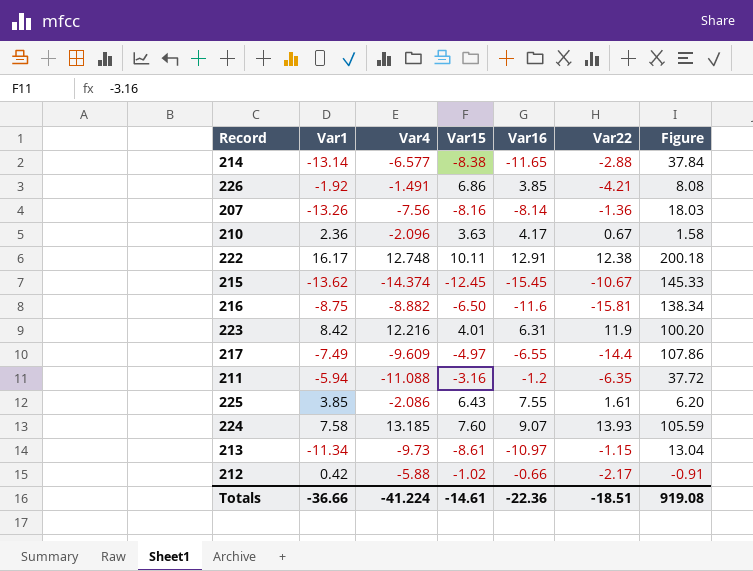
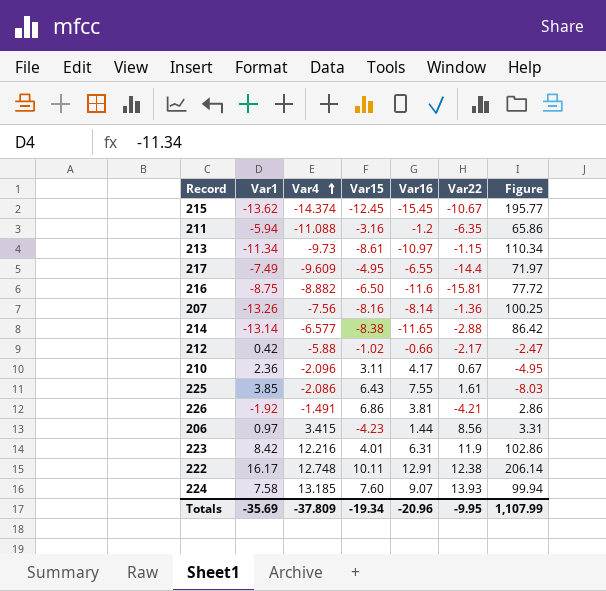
row order: none -> Var4 ascending
column Figure | formula: [Var1] * [Var22] -> [Var1] * [Var4]
217 | Var15: -4.97 -> -4.95
210 | Var15: 3.63 -> 3.11
226 | Var16: 3.85 -> 3.81
row 206: none -> 0.97 | 3.415 | -4.23 | 1.44 | 8.56 | 3.31
Totals | Var1: -36.66 -> -35.69
Totals | Var4: -41.224 -> -37.809
Totals | Var15: -14.61 -> -19.34
Totals | Var16: -22.36 -> -20.96
Totals | Var22: -18.51 -> -9.95
Totals | Figure: 919.08 -> 1,107.99

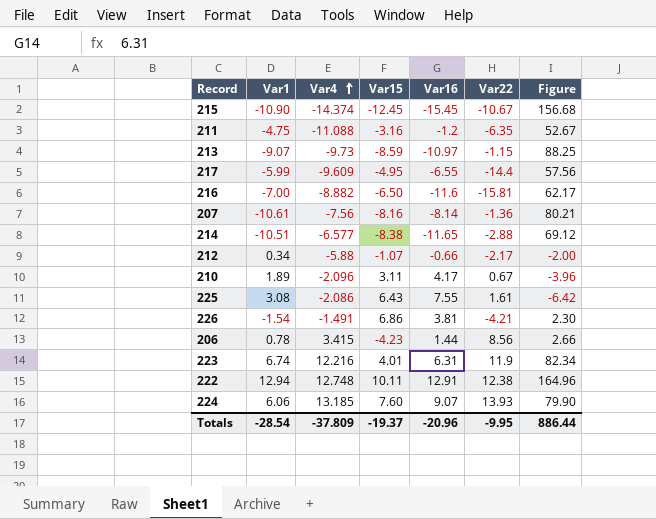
215 | Var1: -13.62 -> -10.90
215 | Figure: 195.77 -> 156.68
211 | Var1: -5.94 -> -4.75
211 | Figure: 65.86 -> 52.67
213 | Var1: -11.34 -> -9.07
213 | Var15: -8.61 -> -8.59
213 | Figure: 110.34 -> 88.25
217 | Var1: -7.49 -> -5.99
217 | Figure: 71.97 -> 57.56
216 | Var1: -8.75 -> -7.00
216 | Figure: 77.72 -> 62.17
207 | Var1: -13.26 -> -10.61
207 | Figure: 100.25 -> 80.21
214 | Var1: -13.14 -> -10.51
214 | Figure: 86.42 -> 69.12
212 | Var1: 0.42 -> 0.34
212 | Var15: -1.02 -> -1.07
212 | Figure: -2.47 -> -2.00
210 | Var1: 2.36 -> 1.89
210 | Figure: -4.95 -> -3.96
225 | Var1: 3.85 -> 3.08
225 | Figure: -8.03 -> -6.42
226 | Var1: -1.92 -> -1.54
226 | Figure: 2.86 -> 2.30
206 | Var1: 0.97 -> 0.78
206 | Figure: 3.31 -> 2.66
223 | Var1: 8.42 -> 6.74
223 | Figure: 102.86 -> 82.34
222 | Var1: 16.17 -> 12.94
222 | Figure: 206.14 -> 164.96
224 | Var1: 7.58 -> 6.06
224 | Figure: 99.94 -> 79.90
Totals | Var1: -35.69 -> -28.54
Totals | Var15: -19.34 -> -19.37
Totals | Figure: 1,107.99 -> 886.44

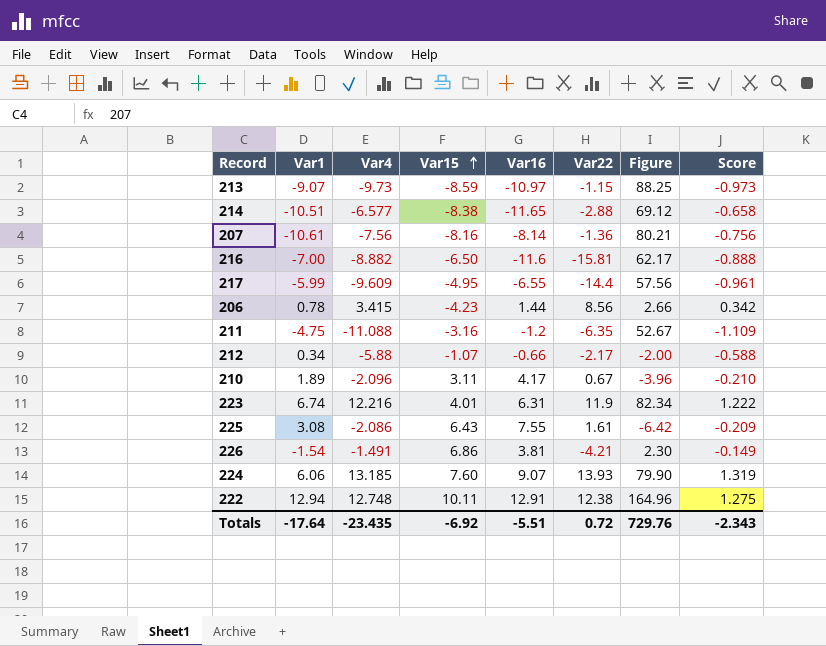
row order: Var4 ascending -> Var15 ascending
column Score | formula: none -> [Var4] * 0.1
row 215: -10.90 | -14.374 | -12.45 | -15.45 | -10.67 | 156.68 -> none
Totals | Var1: -28.54 -> -17.64
Totals | Var4: -37.809 -> -23.435
Totals | Var15: -19.37 -> -6.92
Totals | Var16: -20.96 -> -5.51
Totals | Var22: -9.95 -> 0.72
Totals | Figure: 886.44 -> 729.76

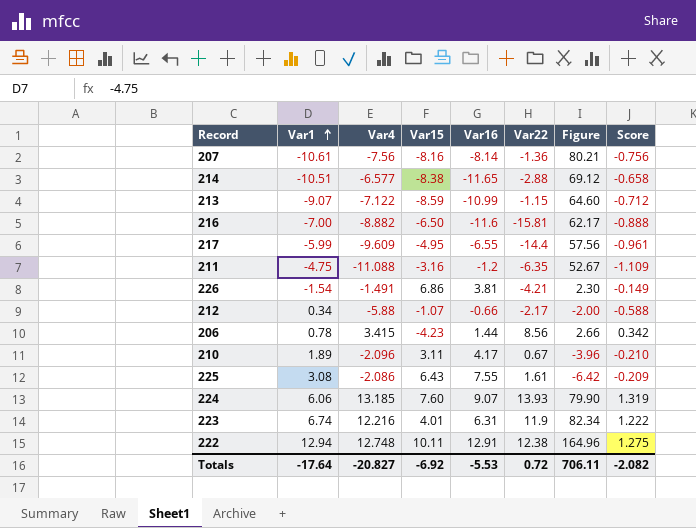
row order: Var15 ascending -> Var1 ascending
213 | Var4: -9.73 -> -7.122
213 | Var16: -10.97 -> -10.99
213 | Figure: 88.25 -> 64.60
213 | Score: -0.973 -> -0.712
Totals | Var4: -23.435 -> -20.827
Totals | Var16: -5.51 -> -5.53
Totals | Figure: 729.76 -> 706.11
Totals | Score: -2.343 -> -2.082

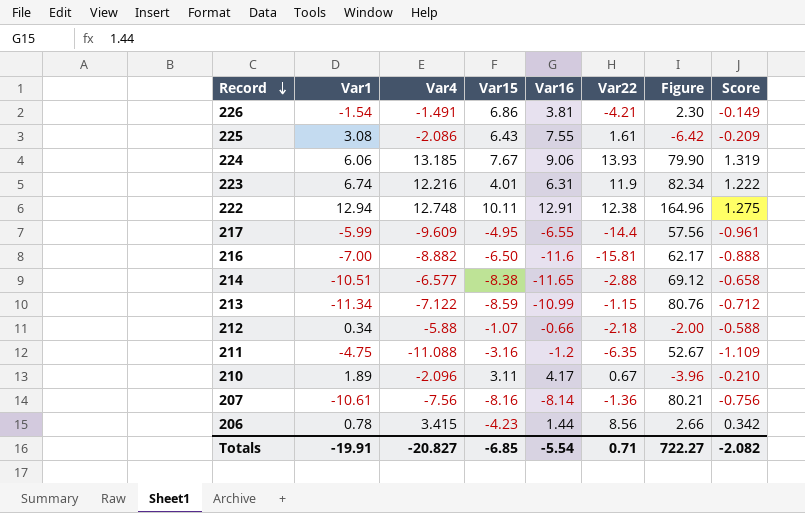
row order: Var1 ascending -> Record descending
224 | Var15: 7.60 -> 7.67
224 | Var16: 9.07 -> 9.06
213 | Var1: -9.07 -> -11.34
213 | Figure: 64.60 -> 80.76
212 | Var22: -2.17 -> -2.18
Totals | Var1: -17.64 -> -19.91
Totals | Var15: -6.92 -> -6.85
Totals | Var16: -5.53 -> -5.54
Totals | Var22: 0.72 -> 0.71
Totals | Figure: 706.11 -> 722.27

